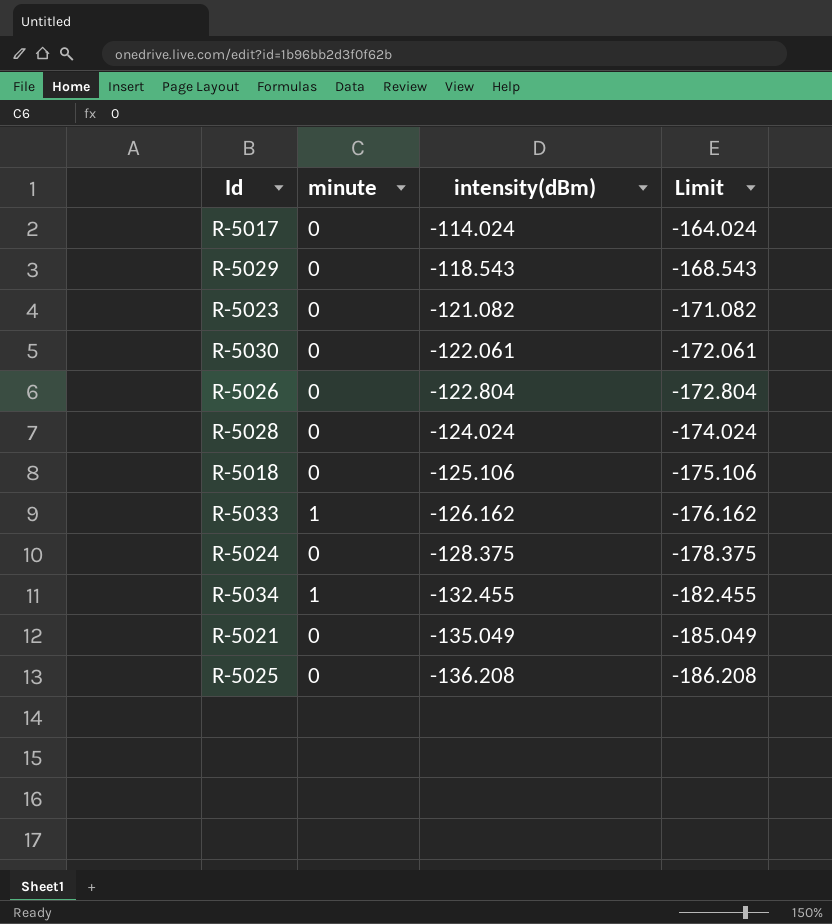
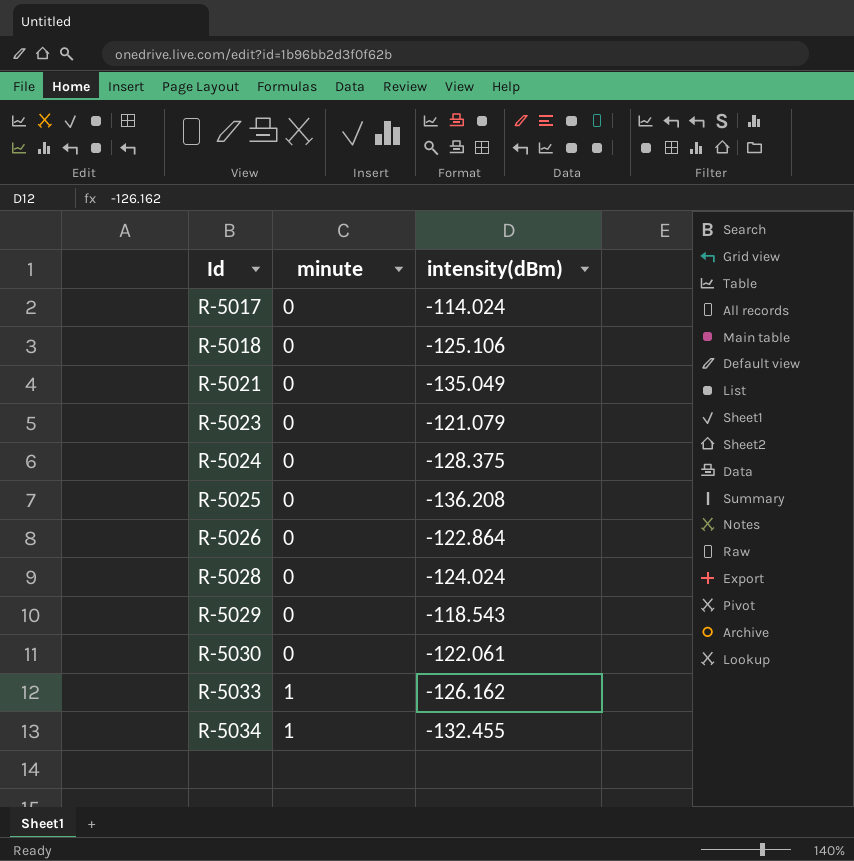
row order: intensity(dBm) descending -> Id ascending
column Limit | formula: [intensity(dBm)] - 50 -> none
R-5023 | intensity(dBm): -121.082 -> -121.079
R-5026 | intensity(dBm): -122.804 -> -122.864

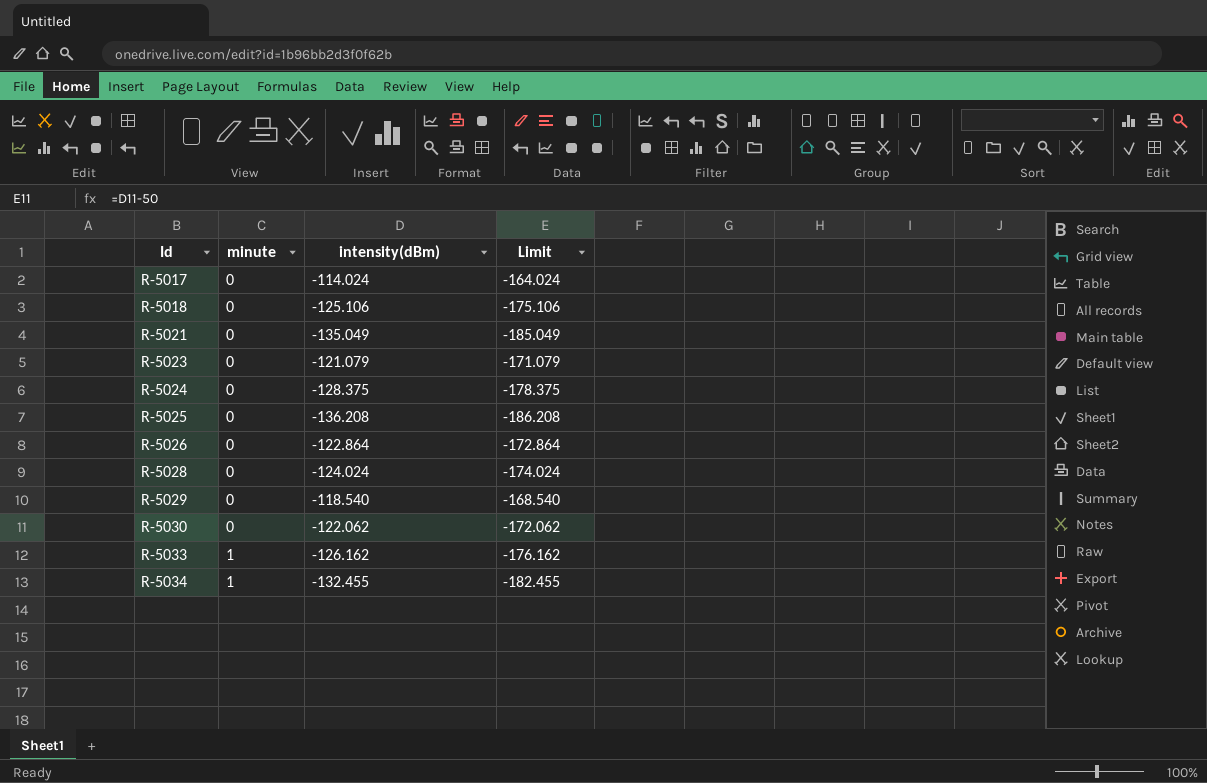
column Limit | formula: none -> [intensity(dBm)] - 50
R-5029 | intensity(dBm): -118.543 -> -118.540
R-5030 | intensity(dBm): -122.061 -> -122.062

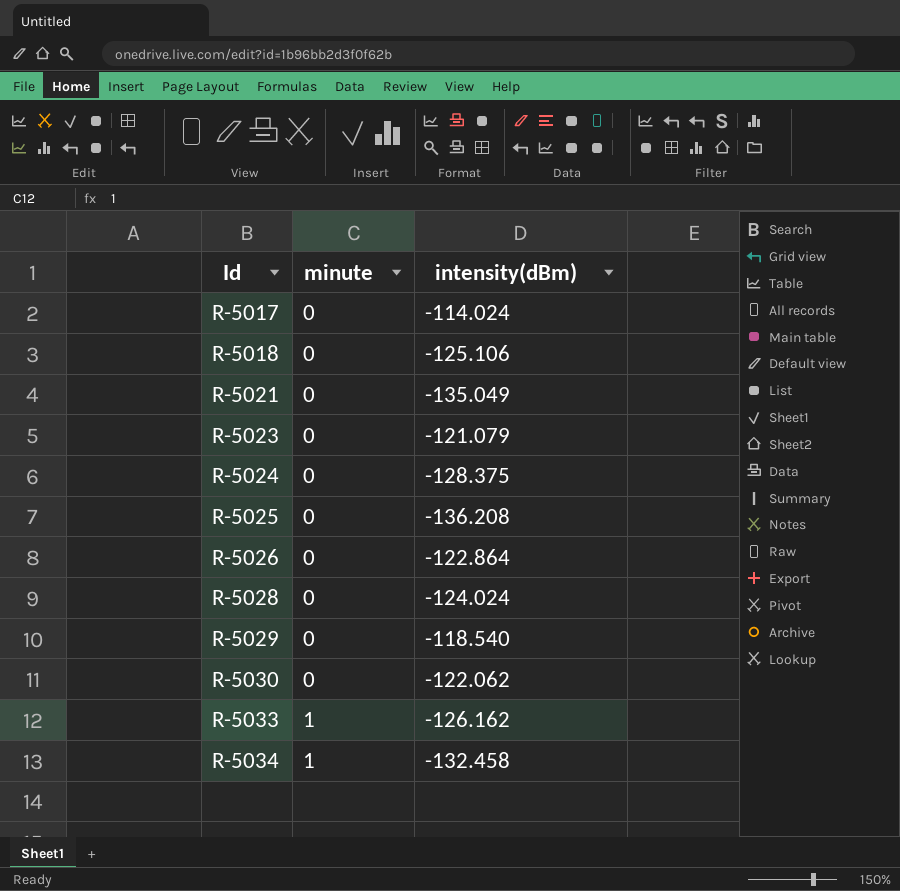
column Limit | formula: [intensity(dBm)] - 50 -> none
R-5034 | intensity(dBm): -132.455 -> -132.458

